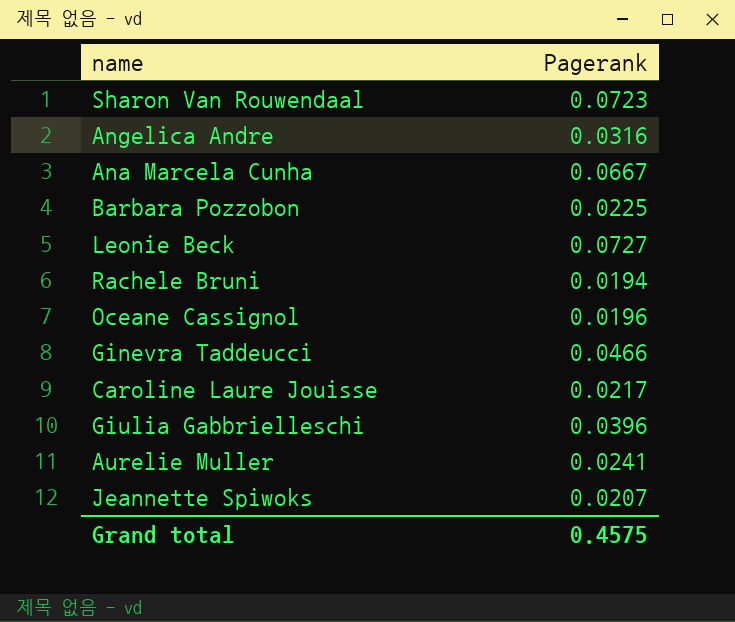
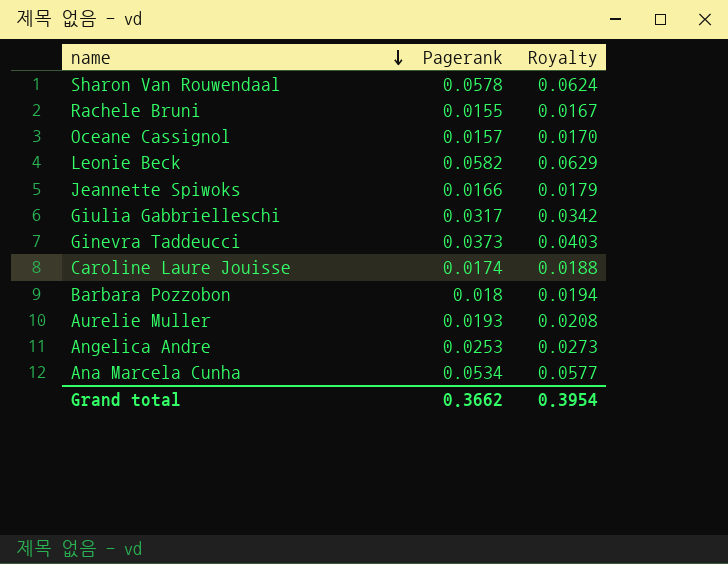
row order: none -> name descending
column Royalty | formula: none -> [Pagerank] * 1.08
Sharon Van Rouwendaal | Pagerank: 0.0723 -> 0.0578
Rachele Bruni | Pagerank: 0.0194 -> 0.0155
Oceane Cassignol | Pagerank: 0.0196 -> 0.0157
Leonie Beck | Pagerank: 0.0727 -> 0.0582
Jeannette Spiwoks | Pagerank: 0.0207 -> 0.0166
Giulia Gabbrielleschi | Pagerank: 0.0396 -> 0.0317
Ginevra Taddeucci | Pagerank: 0.0466 -> 0.0373
Caroline Laure Jouisse | Pagerank: 0.0217 -> 0.0174
Barbara Pozzobon | Pagerank: 0.0225 -> 0.018
Aurelie Muller | Pagerank: 0.0241 -> 0.0193
Angelica Andre | Pagerank: 0.0316 -> 0.0253
Ana Marcela Cunha | Pagerank: 0.0667 -> 0.0534
Grand total | Pagerank: 0.4575 -> 0.3662

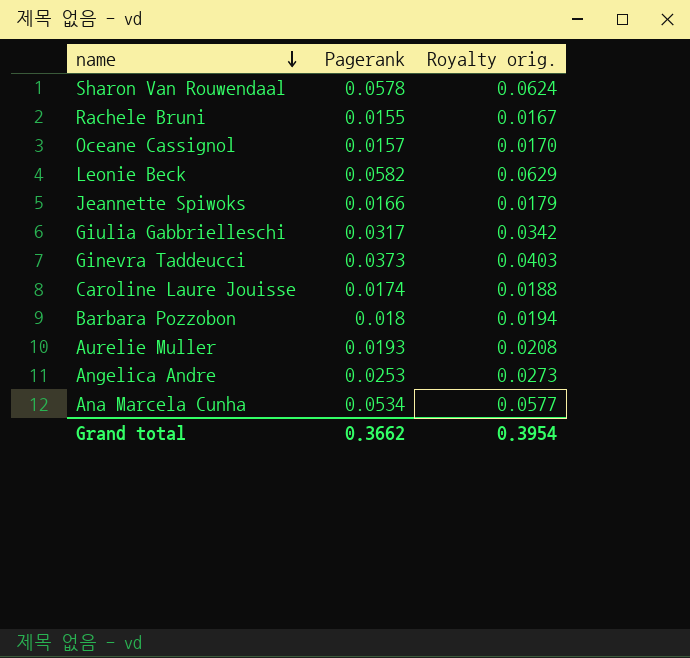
column name: Royalty -> Royalty orig.

